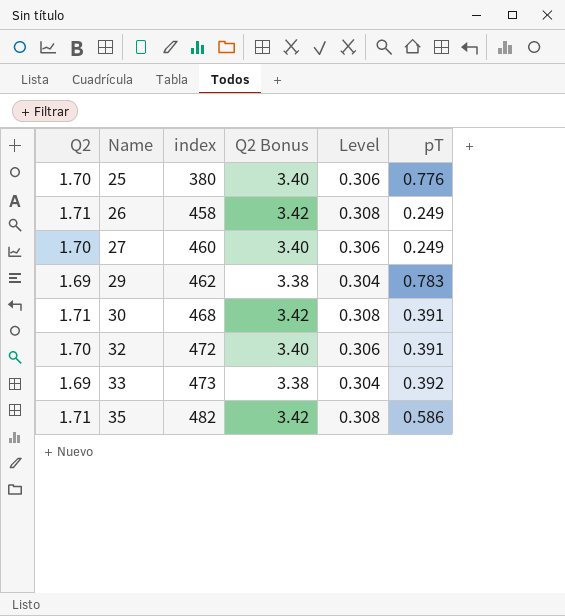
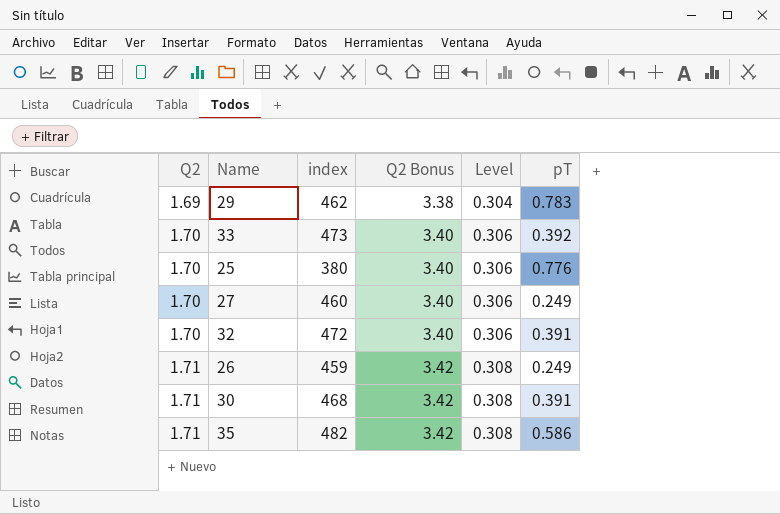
row order: Name ascending -> Q2 ascending
33 | Q2: 1.69 -> 1.70
33 | Q2 Bonus: 3.38 -> 3.40
33 | Level: 0.304 -> 0.306
26 | index: 458 -> 459

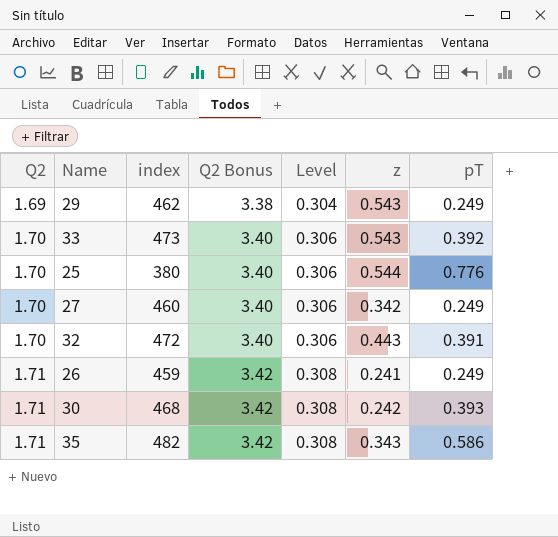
column z | position: none -> 6
29 | pT: 0.783 -> 0.249
30 | pT: 0.391 -> 0.393

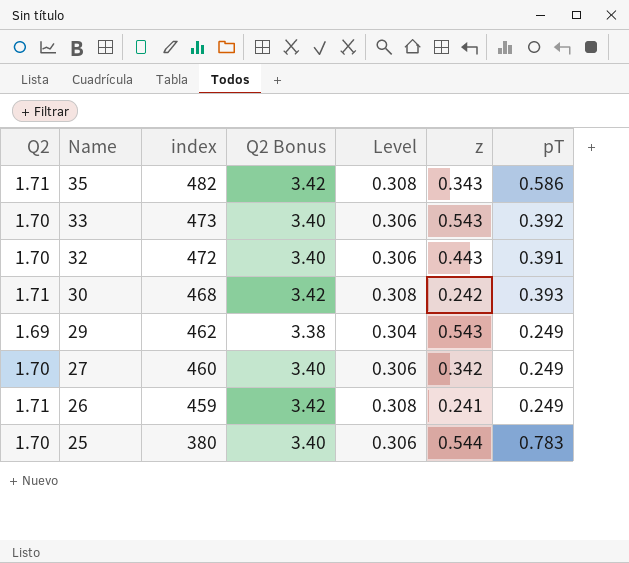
row order: Q2 ascending -> Name descending
25 | pT: 0.776 -> 0.783

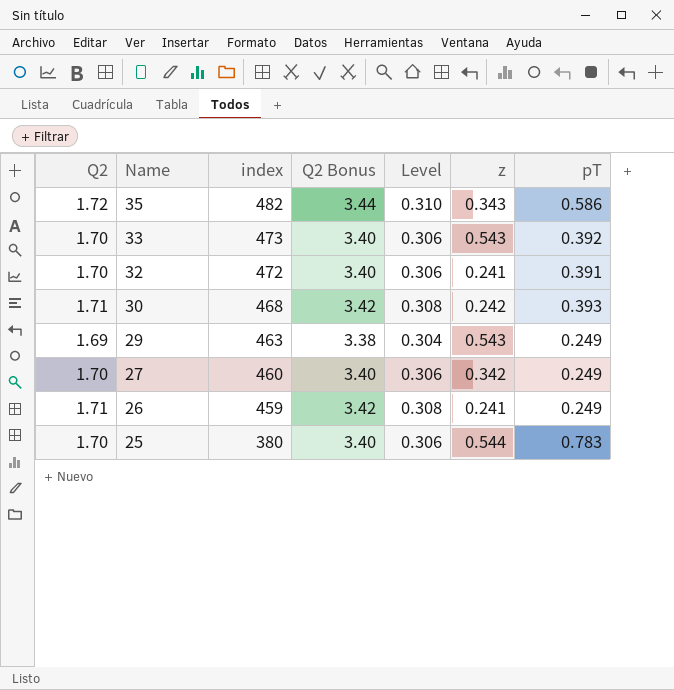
35 | Q2: 1.71 -> 1.72
35 | Q2 Bonus: 3.42 -> 3.44
35 | Level: 0.308 -> 0.310
32 | z: 0.443 -> 0.241
29 | index: 462 -> 463

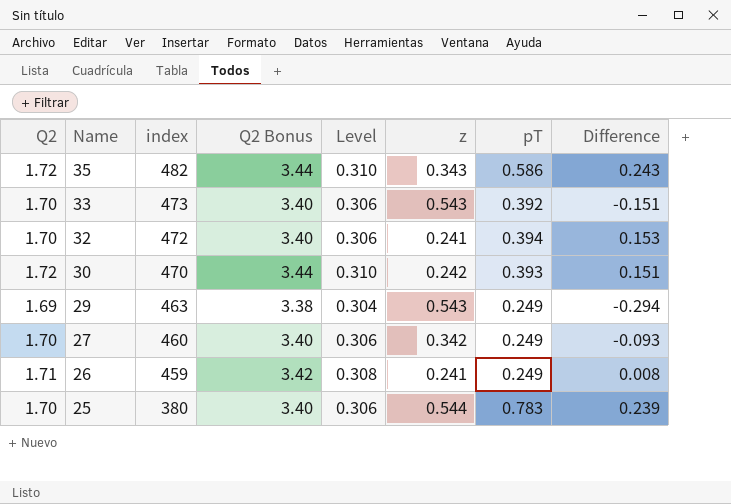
column Difference | formula: none -> [pT] - [z]
32 | pT: 0.391 -> 0.394
30 | Q2: 1.71 -> 1.72
30 | index: 468 -> 470
30 | Q2 Bonus: 3.42 -> 3.44
30 | Level: 0.308 -> 0.310

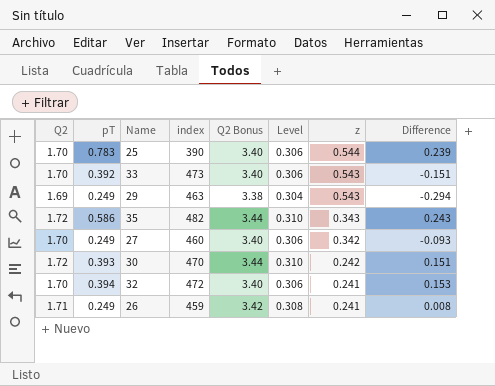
row order: Name descending -> z descending
column pT | position: 7 -> 2
25 | index: 380 -> 390

